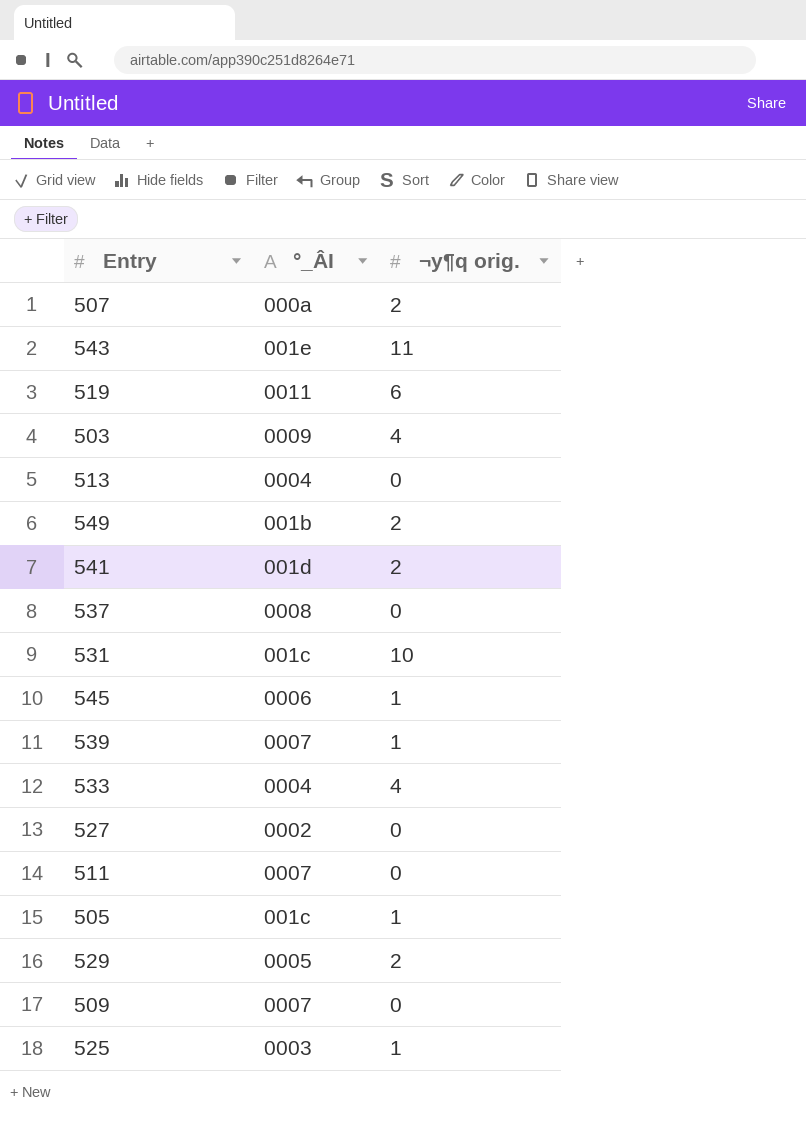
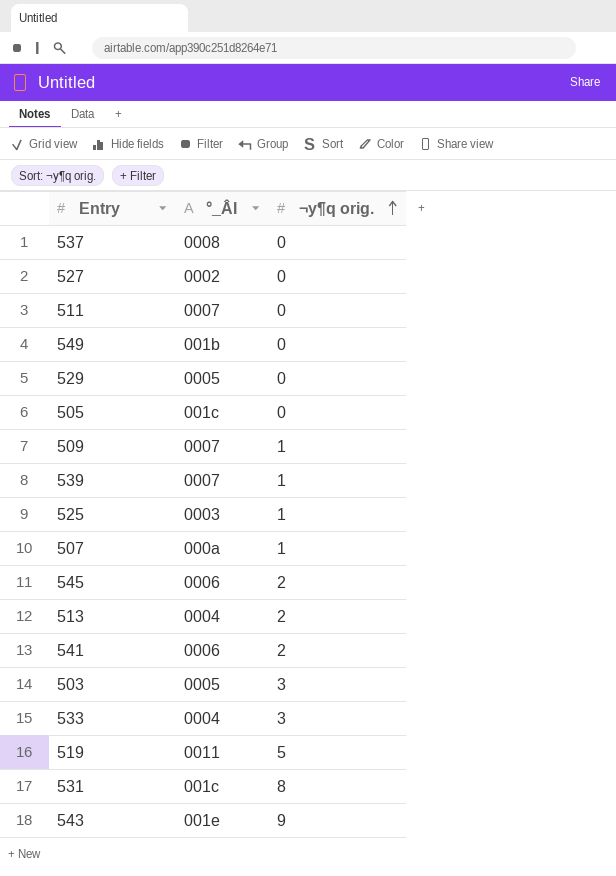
row order: none -> ¬y¶q orig. ascending
549 | ¬y¶q orig.: 2 -> 0
529 | ¬y¶q orig.: 2 -> 0
505 | ¬y¶q orig.: 1 -> 0
509 | ¬y¶q orig.: 0 -> 1
507 | ¬y¶q orig.: 2 -> 1
545 | ¬y¶q orig.: 1 -> 2
513 | ¬y¶q orig.: 0 -> 2
541 | °_ÂI: 001d -> 0006
503 | °_ÂI: 0009 -> 0005
503 | ¬y¶q orig.: 4 -> 3
533 | ¬y¶q orig.: 4 -> 3
519 | ¬y¶q orig.: 6 -> 5
531 | ¬y¶q orig.: 10 -> 8
543 | ¬y¶q orig.: 11 -> 9

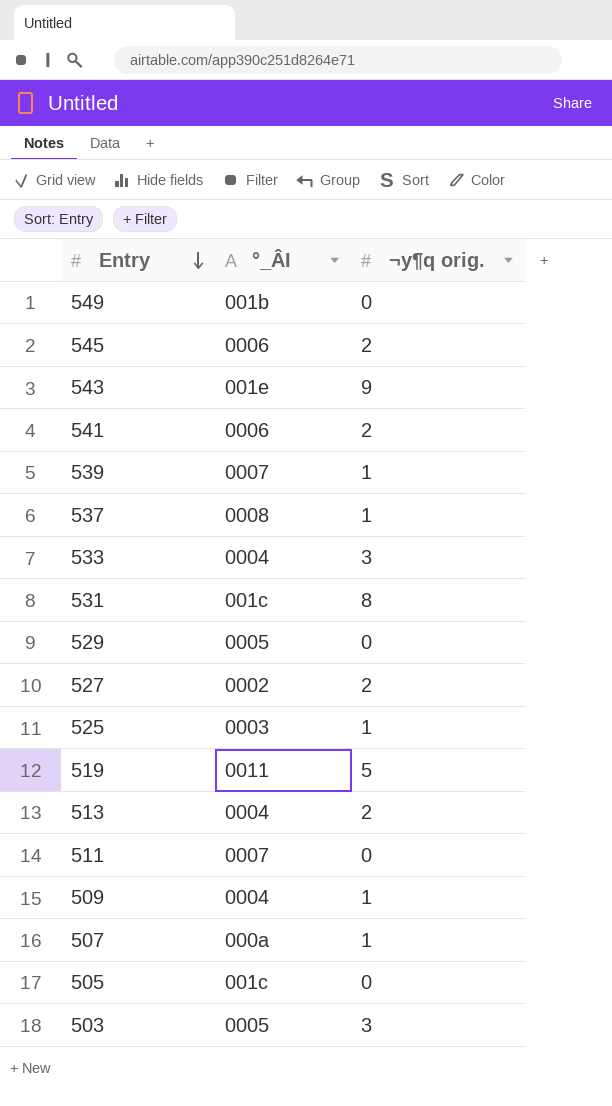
row order: ¬y¶q orig. ascending -> Entry descending
537 | ¬y¶q orig.: 0 -> 1
527 | ¬y¶q orig.: 0 -> 2
509 | °_ÂI: 0007 -> 0004

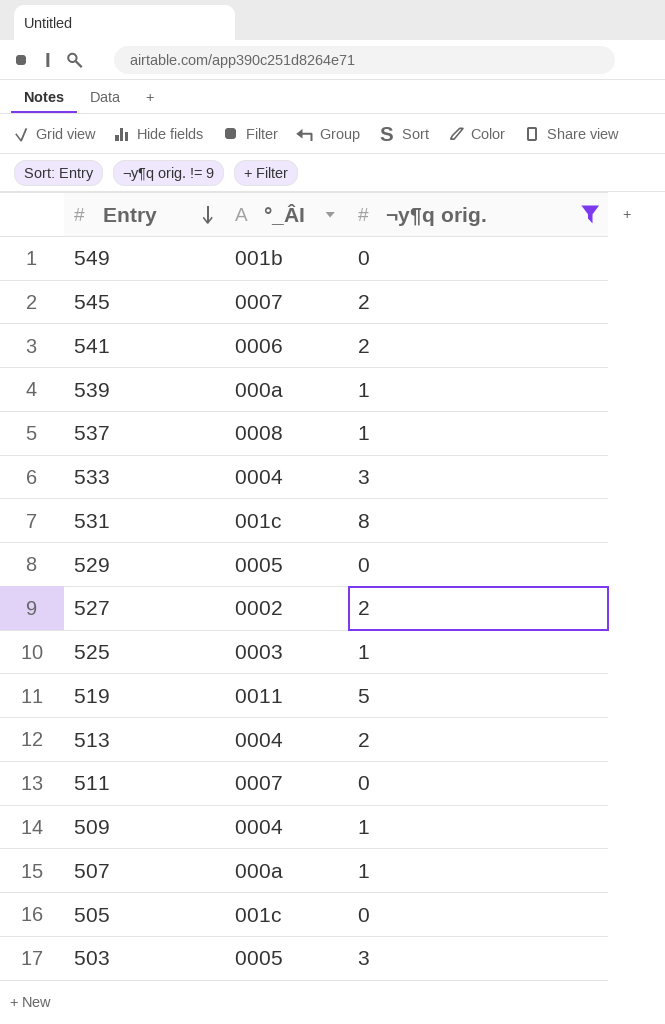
filter: none -> ¬y¶q orig. != 9
545 | °_ÂI: 0006 -> 0007
539 | °_ÂI: 0007 -> 000a

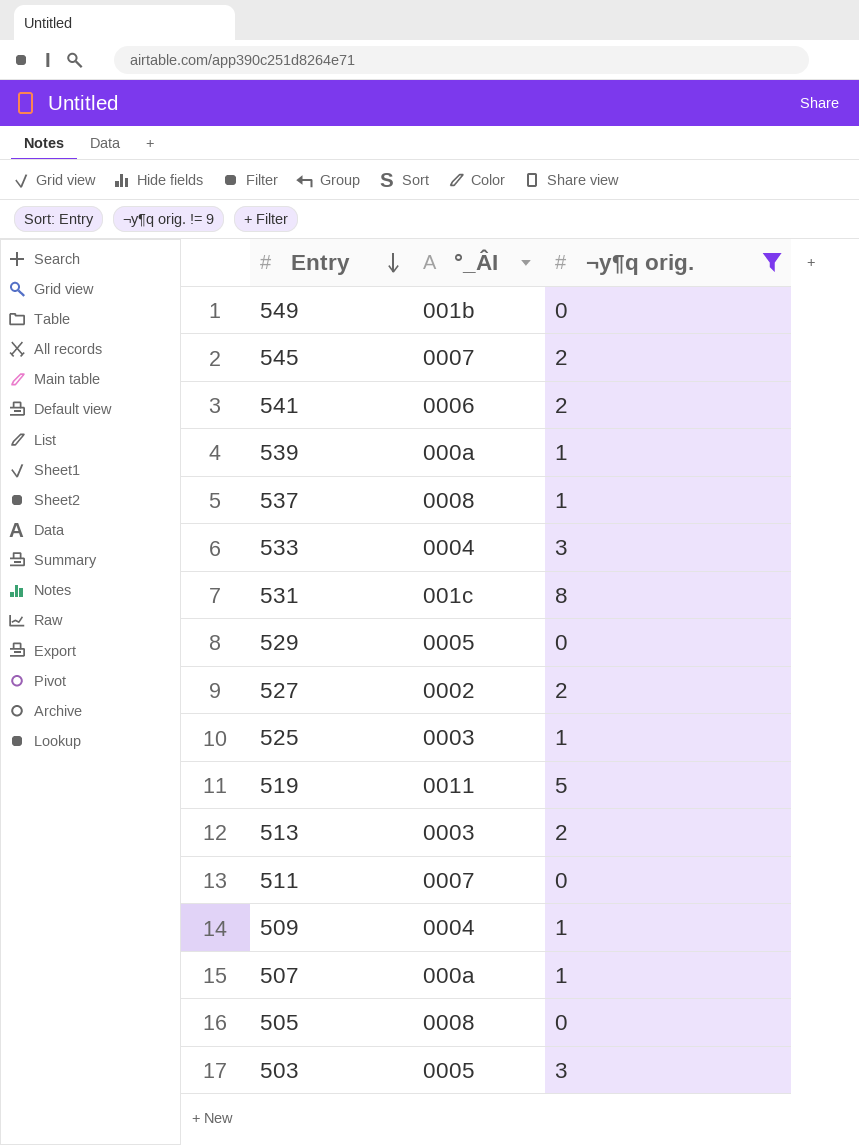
513 | °_ÂI: 0004 -> 0003
505 | °_ÂI: 001c -> 0008

